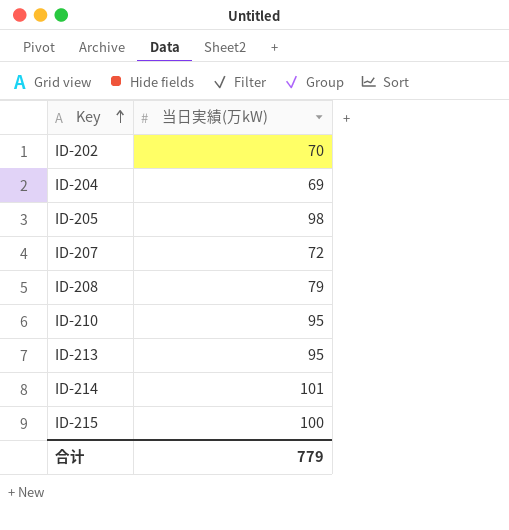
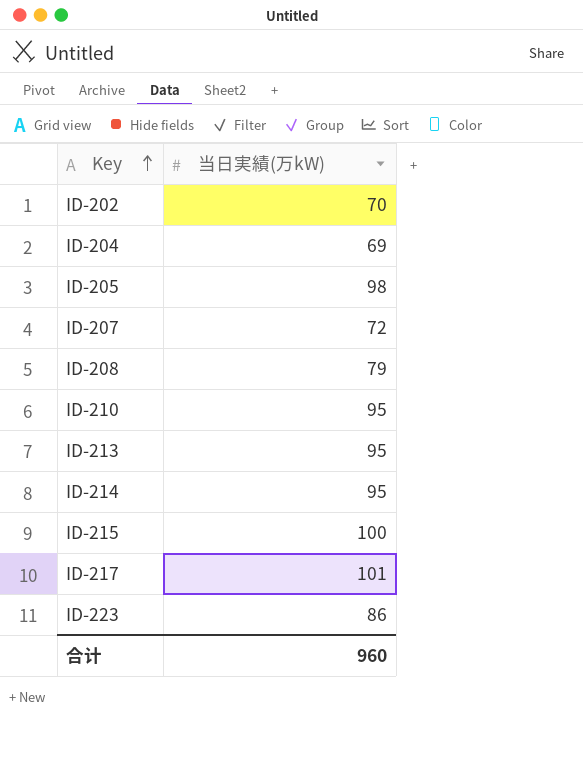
ID-214 | 当日実績(万kW): 101 -> 95
row ID-217: none -> 101
row ID-223: none -> 86
合计 | 当日実績(万kW): 779 -> 960

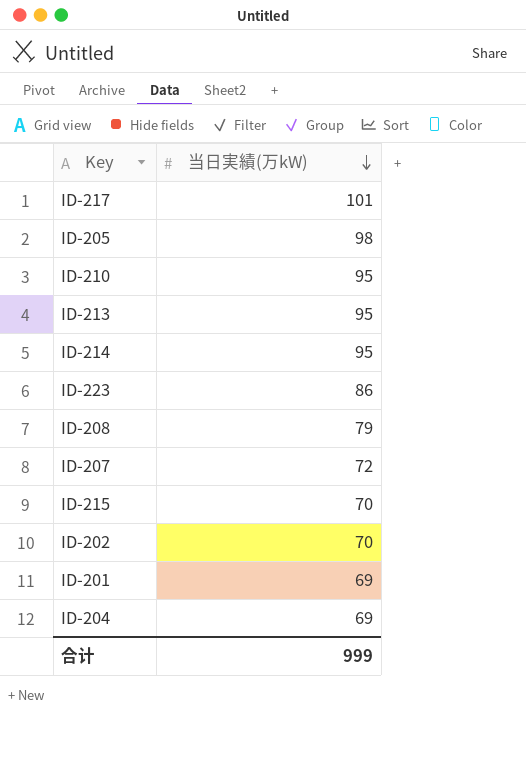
row order: Key ascending -> 当日実績(万kW) descending
ID-215 | 当日実績(万kW): 100 -> 70
row ID-201: none -> 69
合计 | 当日実績(万kW): 960 -> 999

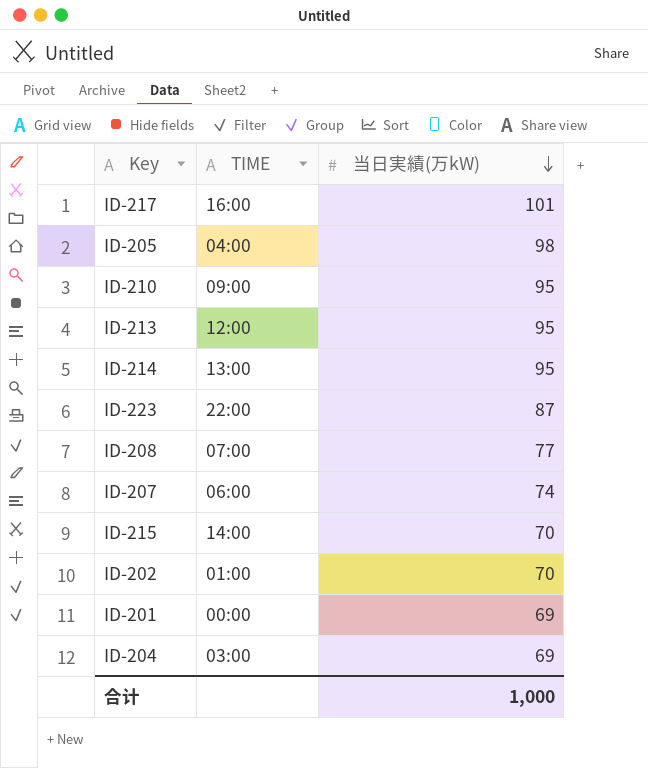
column TIME | position: none -> 2
ID-223 | 当日実績(万kW): 86 -> 87
ID-208 | 当日実績(万kW): 79 -> 77
ID-207 | 当日実績(万kW): 72 -> 74
合计 | 当日実績(万kW): 999 -> 1,000

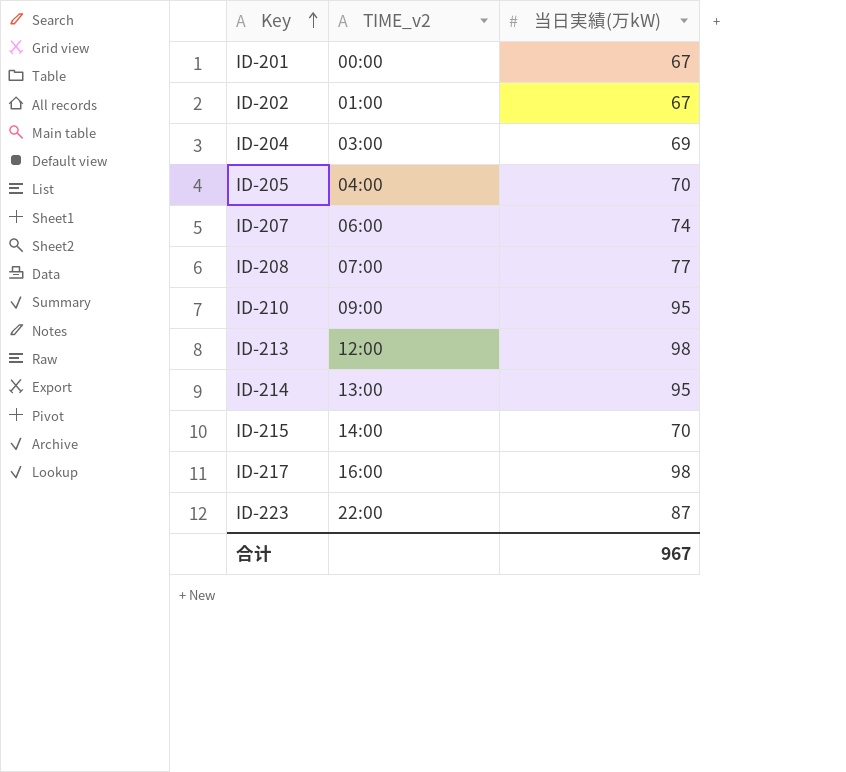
row order: 当日実績(万kW) descending -> Key ascending
column name: TIME -> TIME_v2
ID-201 | 当日実績(万kW): 69 -> 67
ID-202 | 当日実績(万kW): 70 -> 67
ID-205 | 当日実績(万kW): 98 -> 70
ID-213 | 当日実績(万kW): 95 -> 98
ID-217 | 当日実績(万kW): 101 -> 98
合计 | 当日実績(万kW): 1,000 -> 967

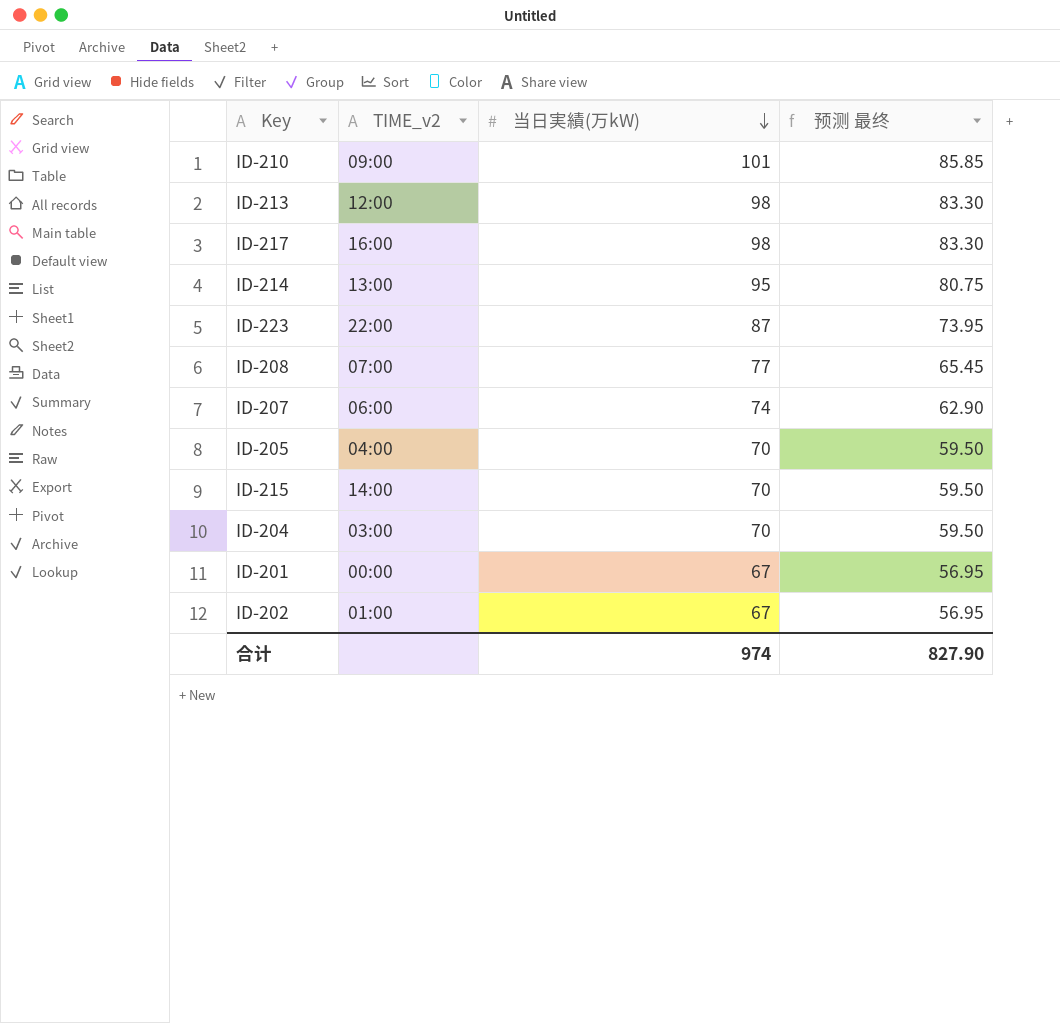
row order: Key ascending -> 当日実績(万kW) descending
column 预测 最终 | formula: none -> [当日実績(万kW)] * 0.85
ID-210 | 当日実績(万kW): 95 -> 101
ID-204 | 当日実績(万kW): 69 -> 70
合计 | 当日実績(万kW): 967 -> 974

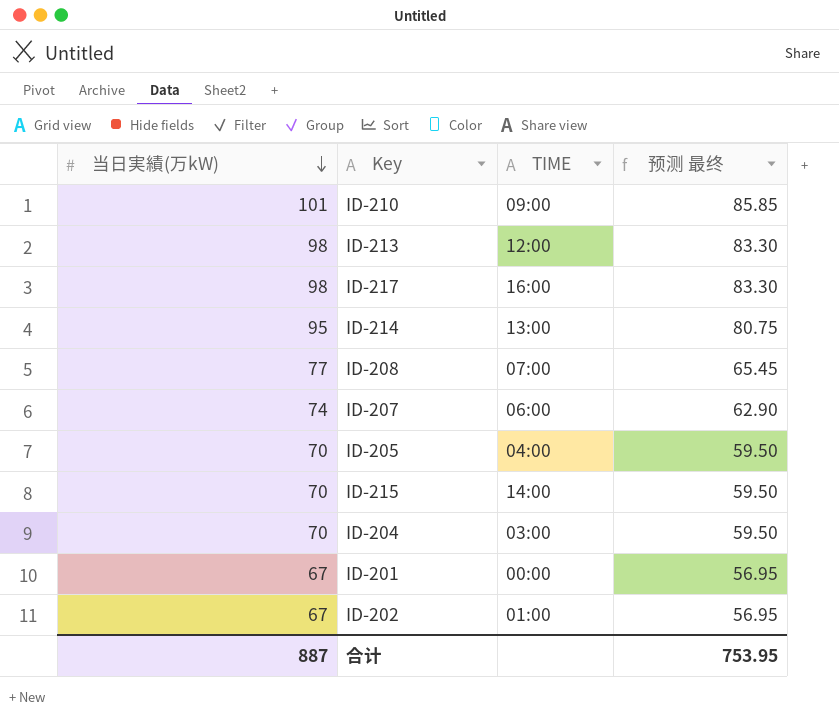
column 当日実績(万kW) | position: 3 -> 1
column name: TIME_v2 -> TIME
row ID-223: 22:00 | 87 | 73.95 -> none
合计 | 当日実績(万kW): 974 -> 887
合计 | 预测 最终: 827.90 -> 753.95

